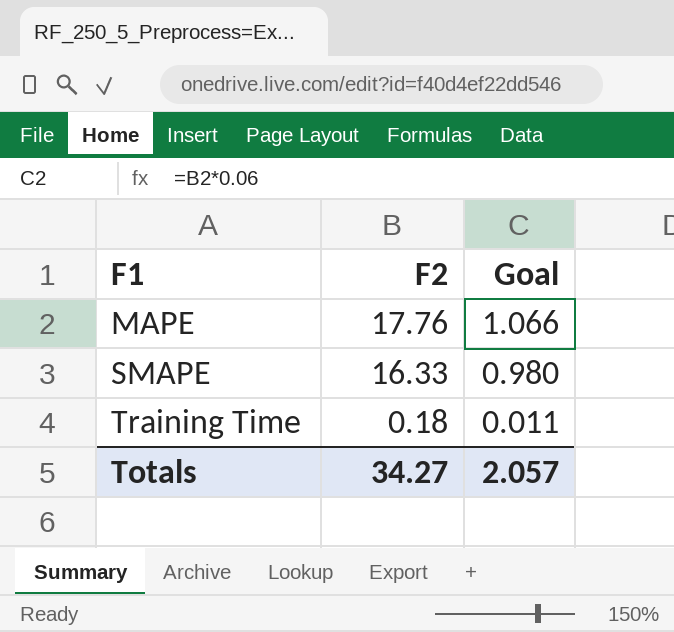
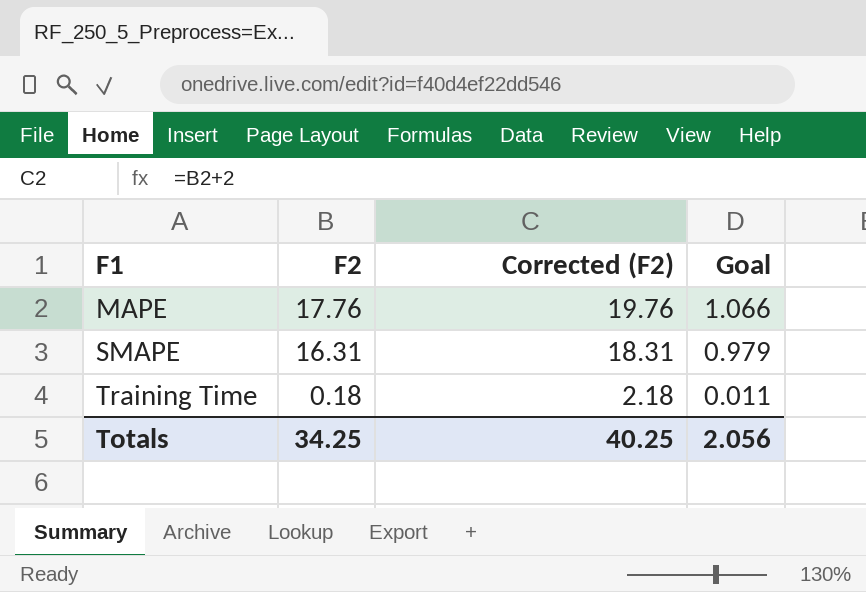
column Corrected (F2) | formula: none -> [F2] + 2
SMAPE | F2: 16.33 -> 16.31
SMAPE | Goal: 0.980 -> 0.979
Totals | F2: 34.27 -> 34.25
Totals | Goal: 2.057 -> 2.056

